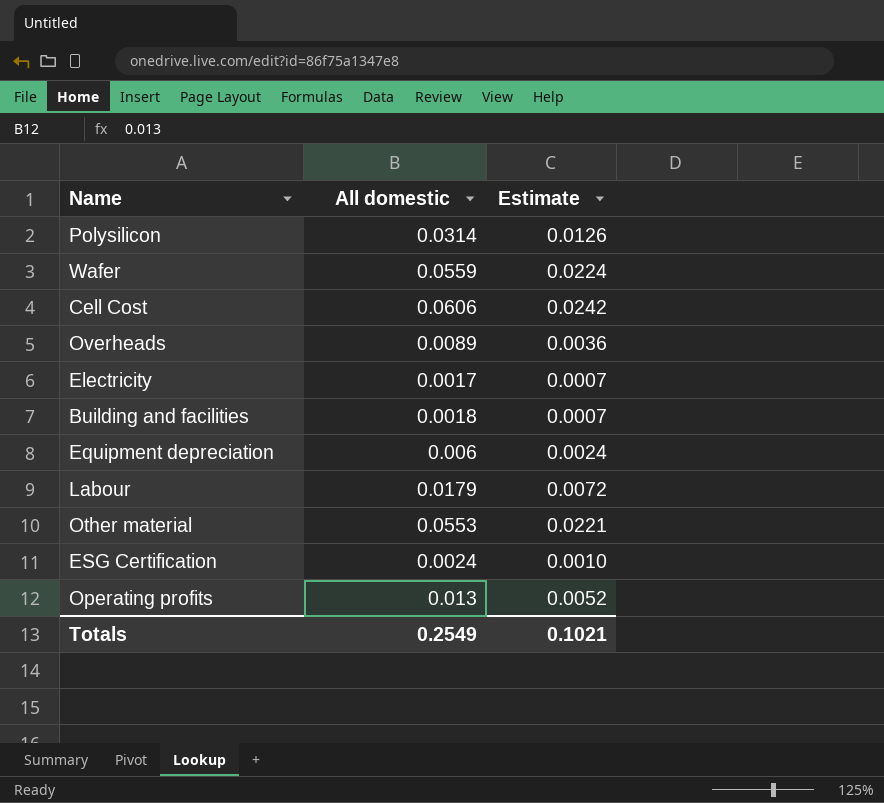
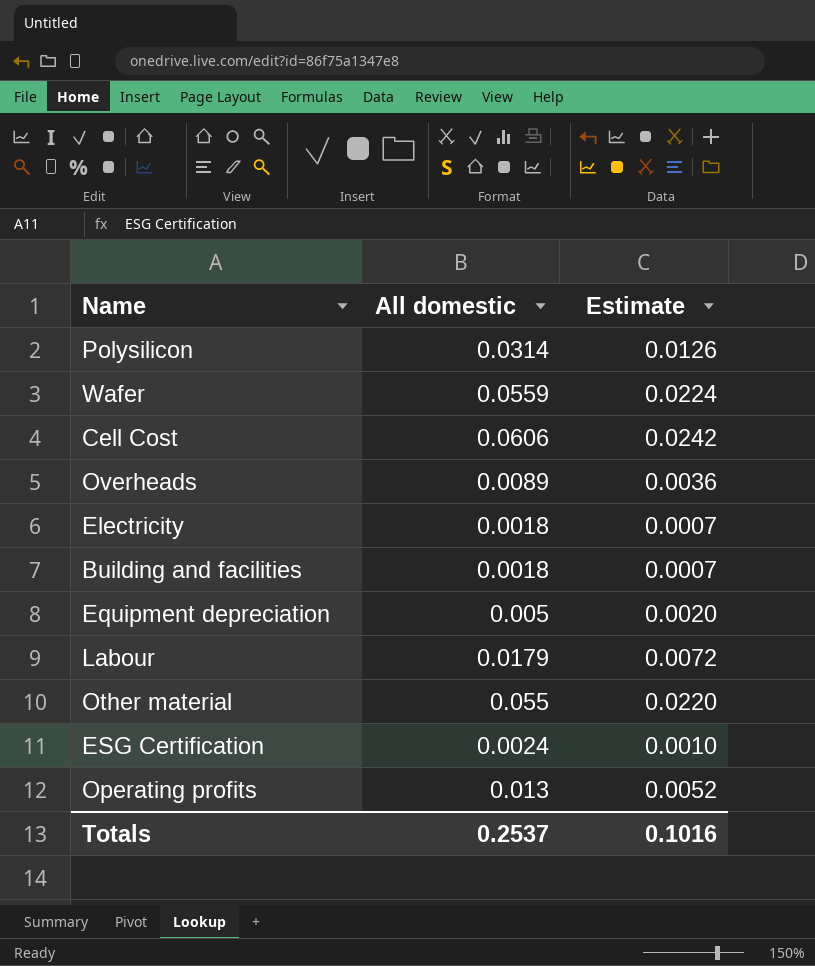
Electricity | All domestic: 0.0017 -> 0.0018
Equipment depreciation | All domestic: 0.006 -> 0.005
Equipment depreciation | Estimate: 0.0024 -> 0.0020
Other material | All domestic: 0.0553 -> 0.055
Other material | Estimate: 0.0221 -> 0.0220
Totals | All domestic: 0.2549 -> 0.2537
Totals | Estimate: 0.1021 -> 0.1016

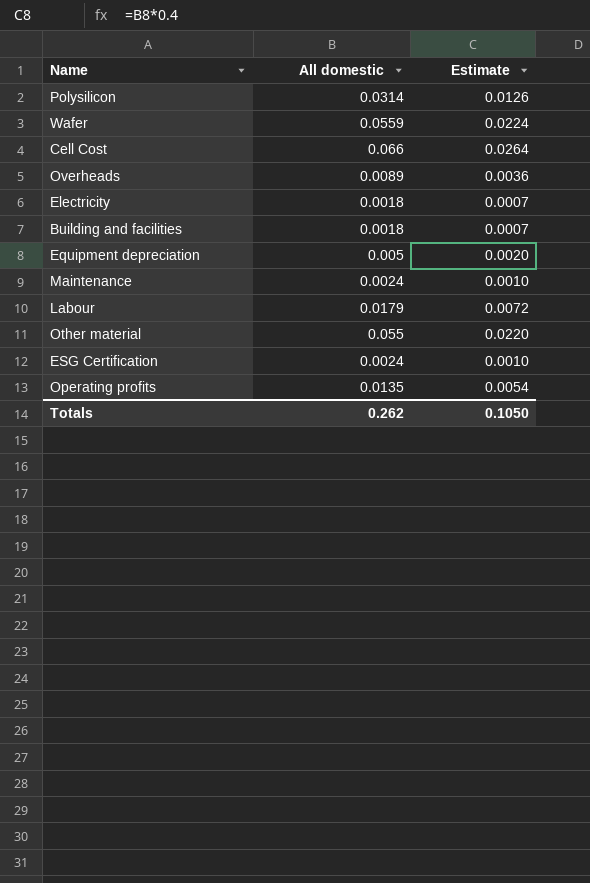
Cell Cost | All domestic: 0.0606 -> 0.066
Cell Cost | Estimate: 0.0242 -> 0.0264
row Maintenance: none -> 0.0024 | 0.0010
Operating profits | All domestic: 0.013 -> 0.0135
Operating profits | Estimate: 0.0052 -> 0.0054
Totals | All domestic: 0.2537 -> 0.262
Totals | Estimate: 0.1016 -> 0.1050

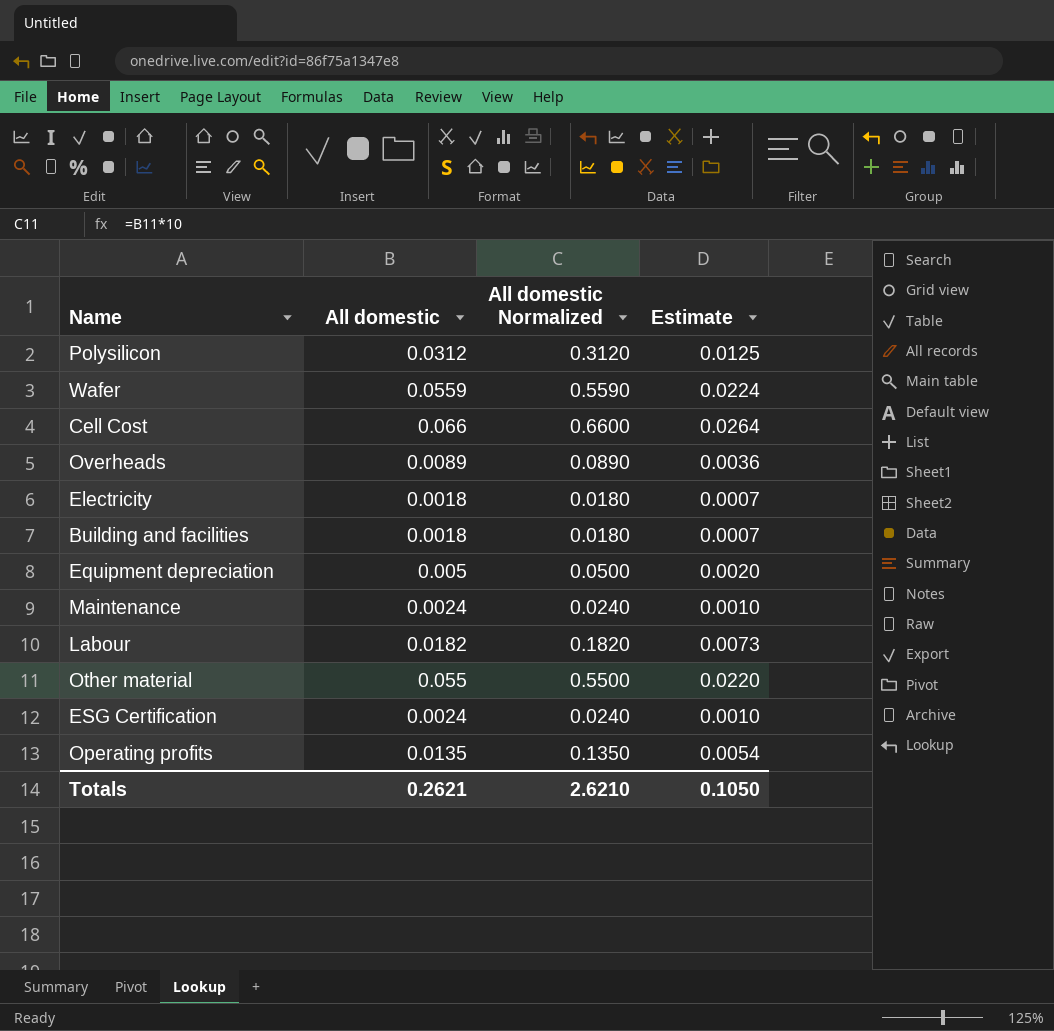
column All domestic Normalized | formula: none -> [All domestic] * 10
Polysilicon | All domestic: 0.0314 -> 0.0312
Polysilicon | Estimate: 0.0126 -> 0.0125
Labour | All domestic: 0.0179 -> 0.0182
Labour | Estimate: 0.0072 -> 0.0073
Totals | All domestic: 0.262 -> 0.2621

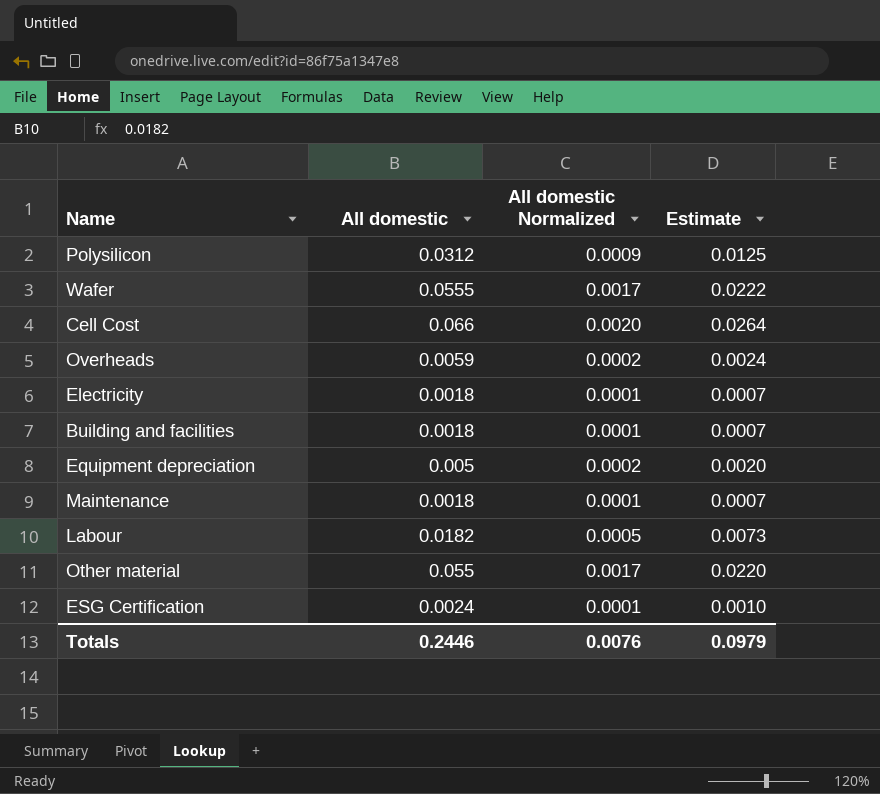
column All domestic Normalized | formula: [All domestic] * 10 -> [All domestic] * 0.03
row Operating profits: 0.0135 | 0.1350 | 0.0054 -> none
Wafer | All domestic: 0.0559 -> 0.0555
Wafer | Estimate: 0.0224 -> 0.0222
Overheads | All domestic: 0.0089 -> 0.0059
Overheads | Estimate: 0.0036 -> 0.0024
Maintenance | All domestic: 0.0024 -> 0.0018
Maintenance | Estimate: 0.0010 -> 0.0007
Totals | All domestic: 0.2621 -> 0.2446
Totals | All domestic Normalized: 2.6210 -> 0.0076
Totals | Estimate: 0.1050 -> 0.0979

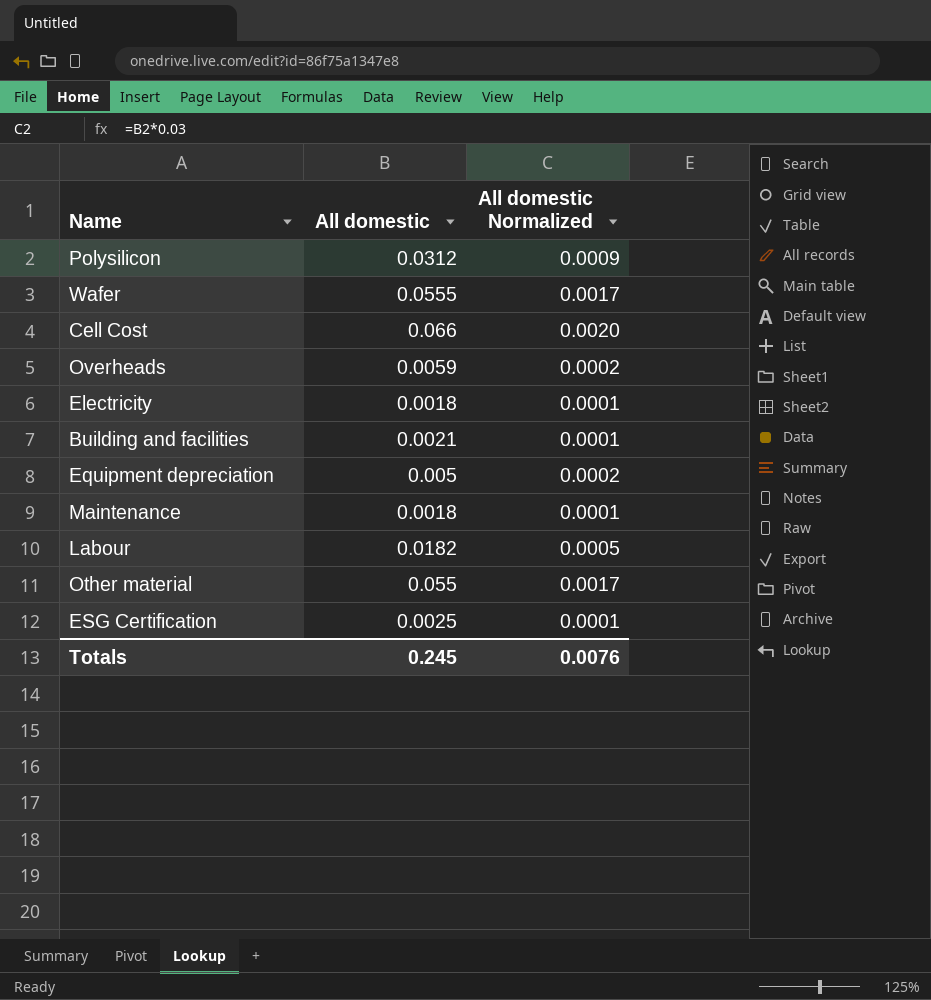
column Estimate | formula: [All domestic] * 0.4 -> none
Building and facilities | All domestic: 0.0018 -> 0.0021
ESG Certification | All domestic: 0.0024 -> 0.0025
Totals | All domestic: 0.2446 -> 0.245

